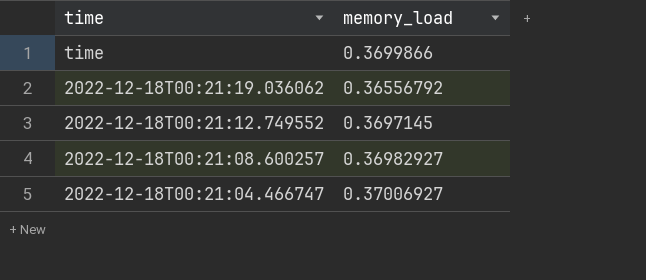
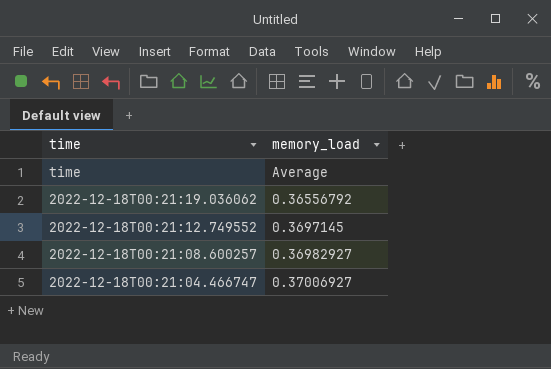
time | memory_load: 0.3699866 -> Average

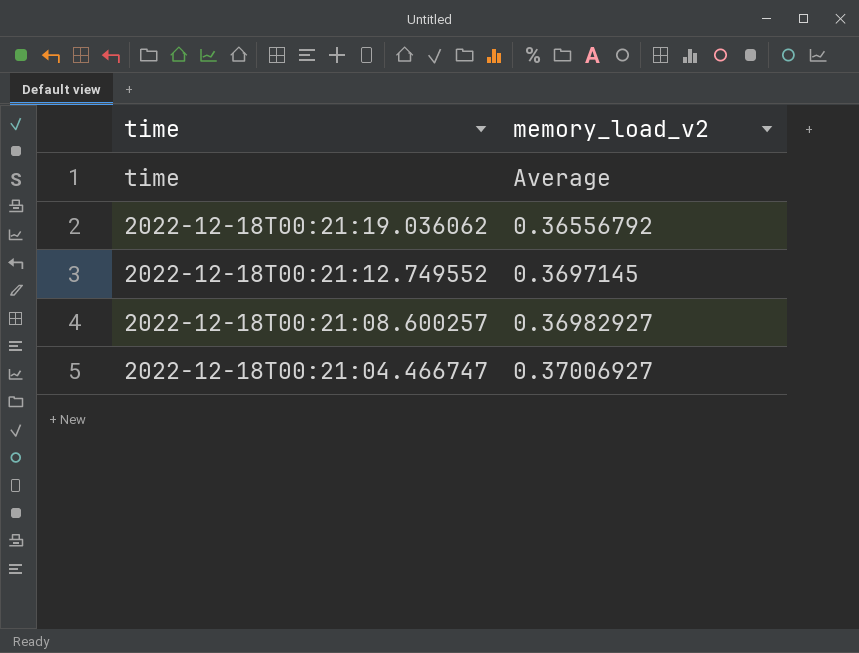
column name: memory_load -> memory_load_v2

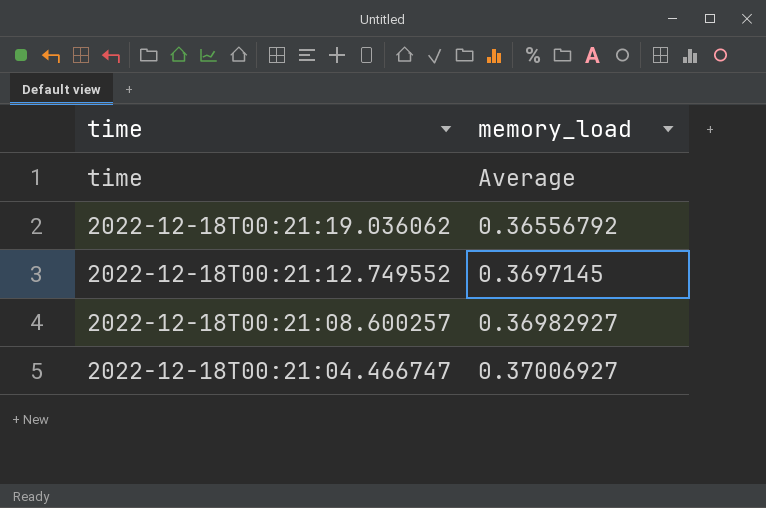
column name: memory_load_v2 -> memory_load

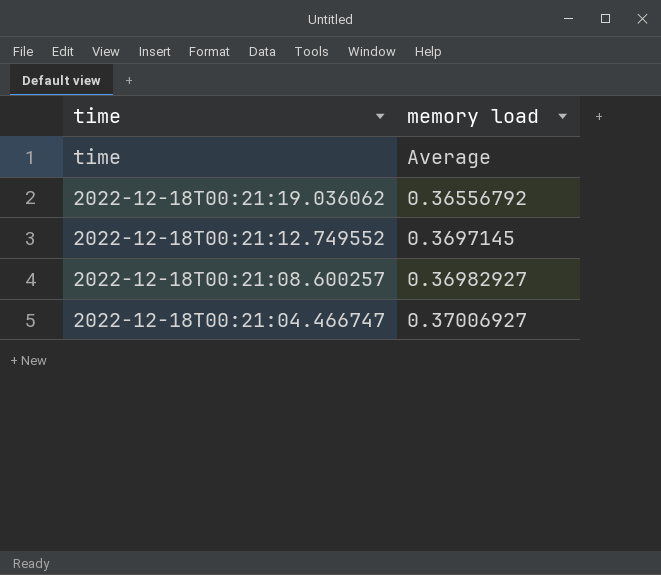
column name: memory_load -> memory load

